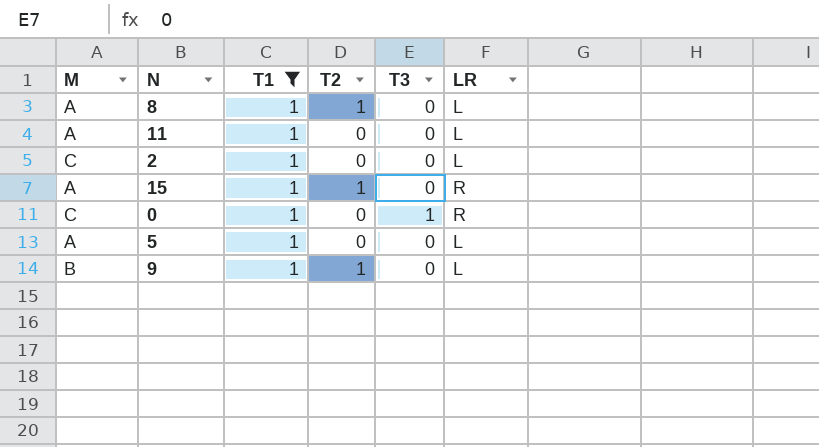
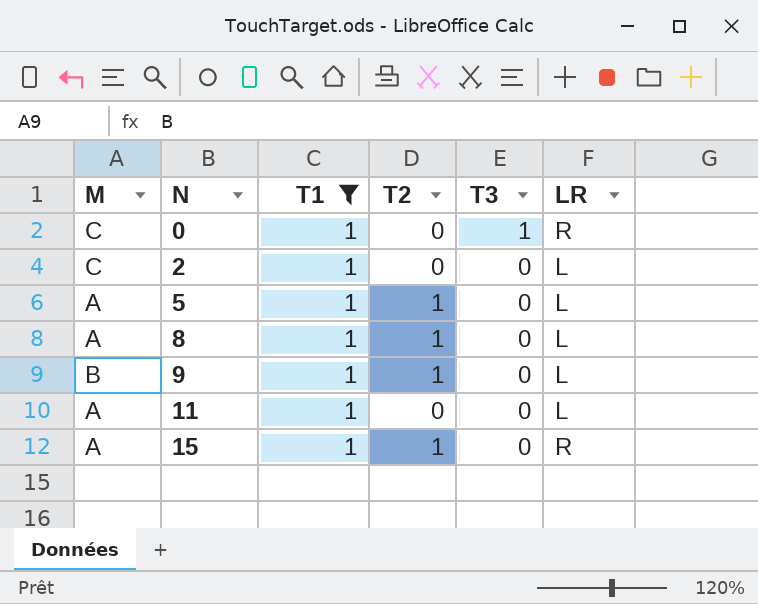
row order: none -> N ascending
5 | T2: 0 -> 1

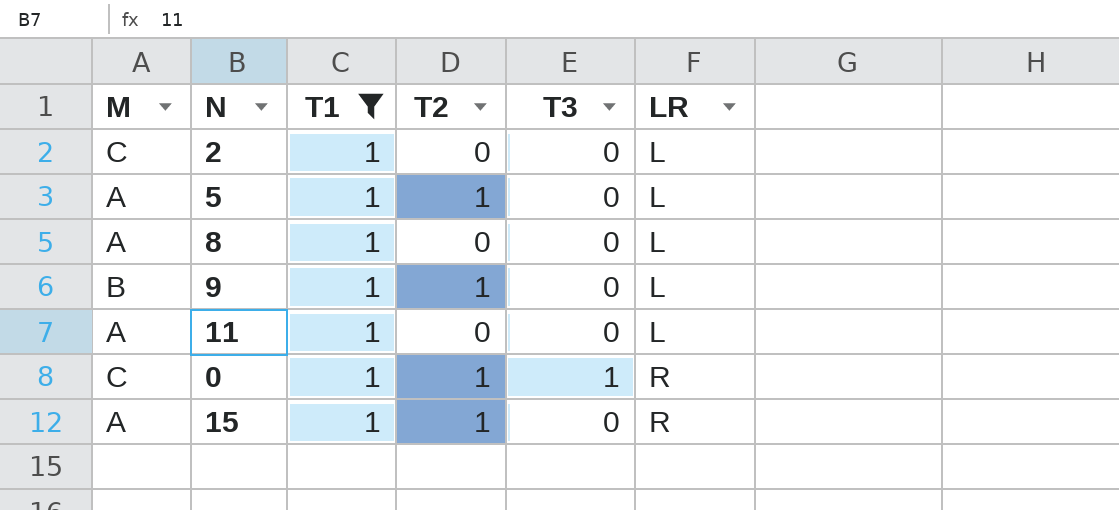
row order: N ascending -> LR ascending
8 | T2: 1 -> 0
0 | T2: 0 -> 1

